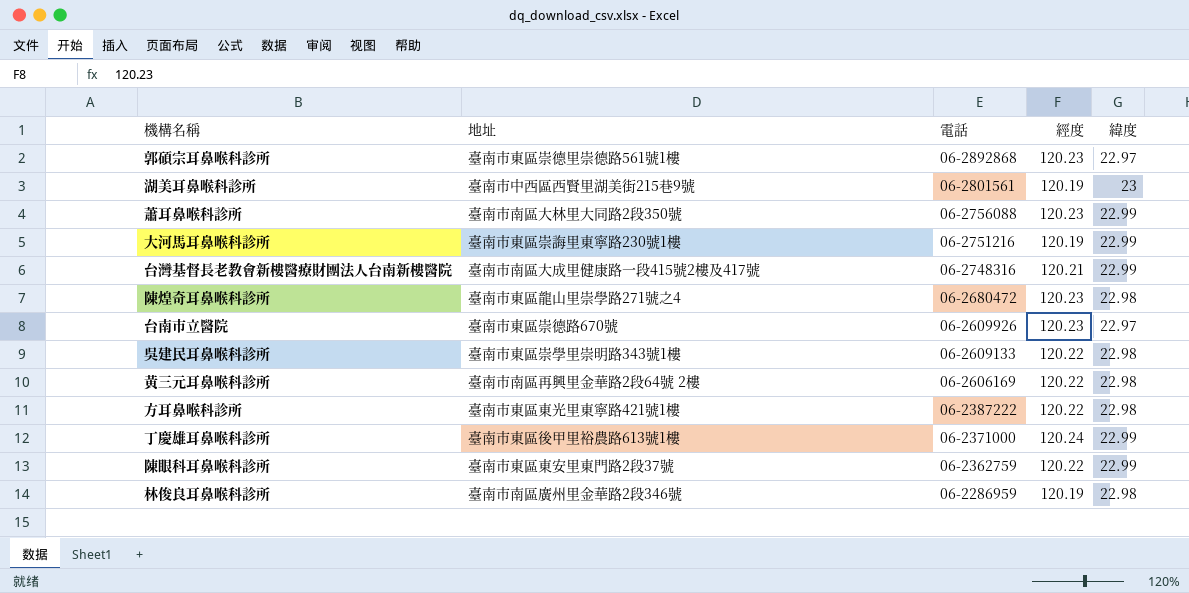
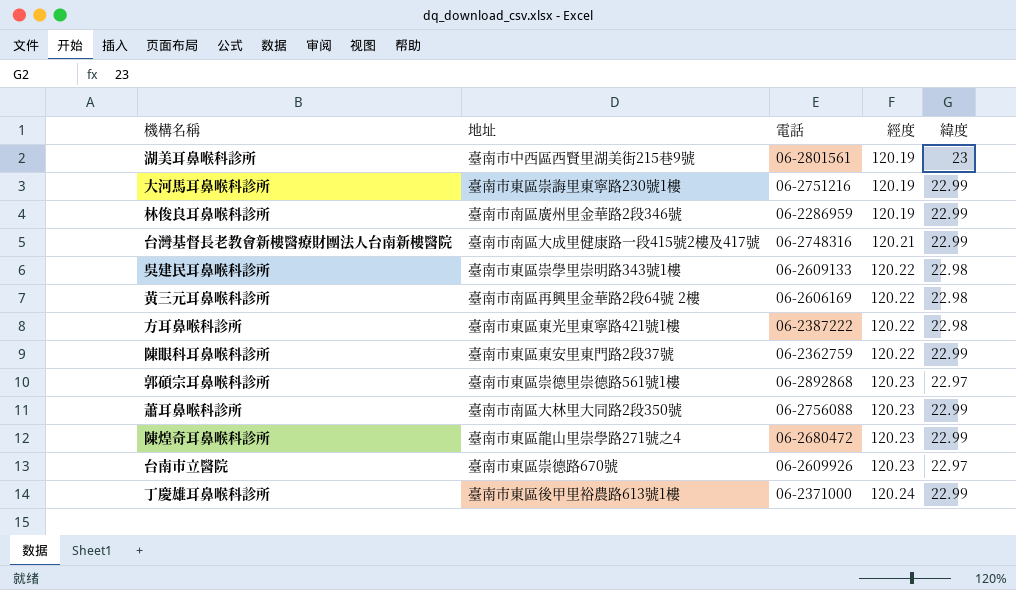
row order: 電話 descending -> 經度 ascending
林俊良耳鼻喉科診所 | 緯度: 22.98 -> 22.99
陳煌奇耳鼻喉科診所 | 緯度: 22.98 -> 22.99

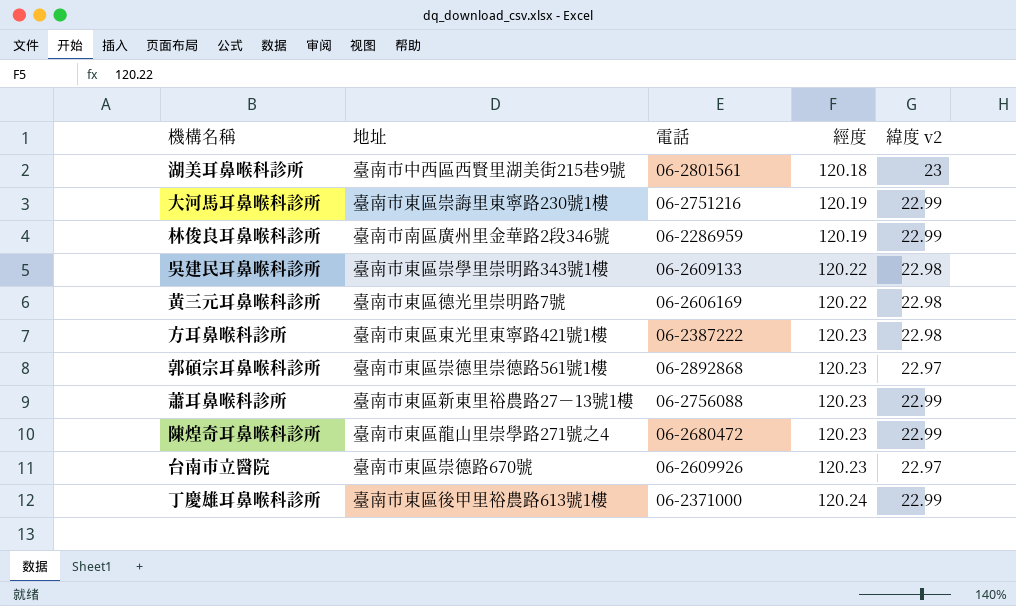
column name: 緯度 -> 緯度 v2
row 台灣基督長老教會新樓醫療財團法人台南新樓醫院: 臺南市南區大成里健康路一段415號2樓及417號 | 06-2748316 | 120.21 | 22.99 -> none
row 陳眼科耳鼻喉科診所: 臺南市東區東安里東門路2段37號 | 06-2362759 | 120.22 | 22.99 -> none
湖美耳鼻喉科診所 | 經度: 120.19 -> 120.18
黃三元耳鼻喉科診所 | 地址: 臺南市南區再興里金華路2段64號 2樓 -> 臺南市東區德光里崇明路7號
方耳鼻喉科診所 | 經度: 120.22 -> 120.23
蕭耳鼻喉科診所 | 地址: 臺南市南區大林里大同路2段350號 -> 臺南市東區新東里裕農路27－13號1樓

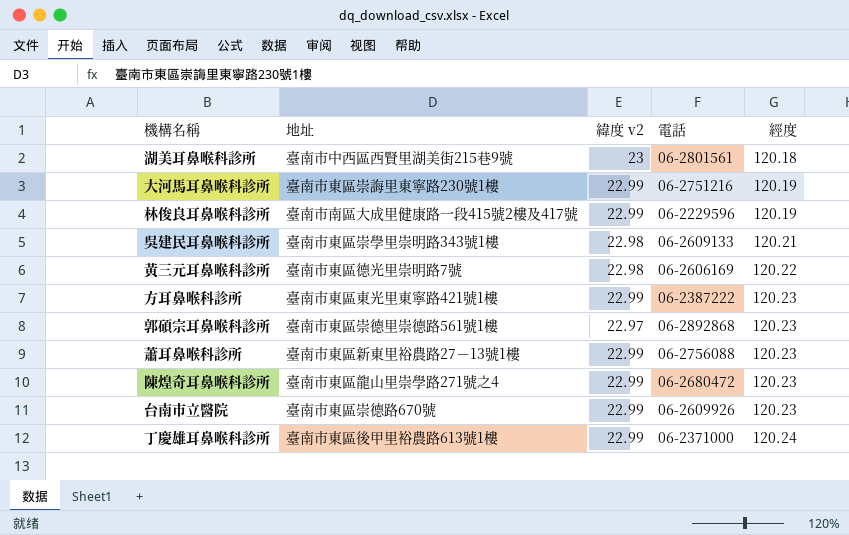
column 緯度 v2 | position: 5 -> 3
林俊良耳鼻喉科診所 | 地址: 臺南市南區廣州里金華路2段346號 -> 臺南市南區大成里健康路一段415號2樓及417號
林俊良耳鼻喉科診所 | 電話: 06-2286959 -> 06-2229596
吳建民耳鼻喉科診所 | 經度: 120.22 -> 120.21
方耳鼻喉科診所 | 緯度 v2: 22.98 -> 22.99
台南市立醫院 | 緯度 v2: 22.97 -> 22.99

